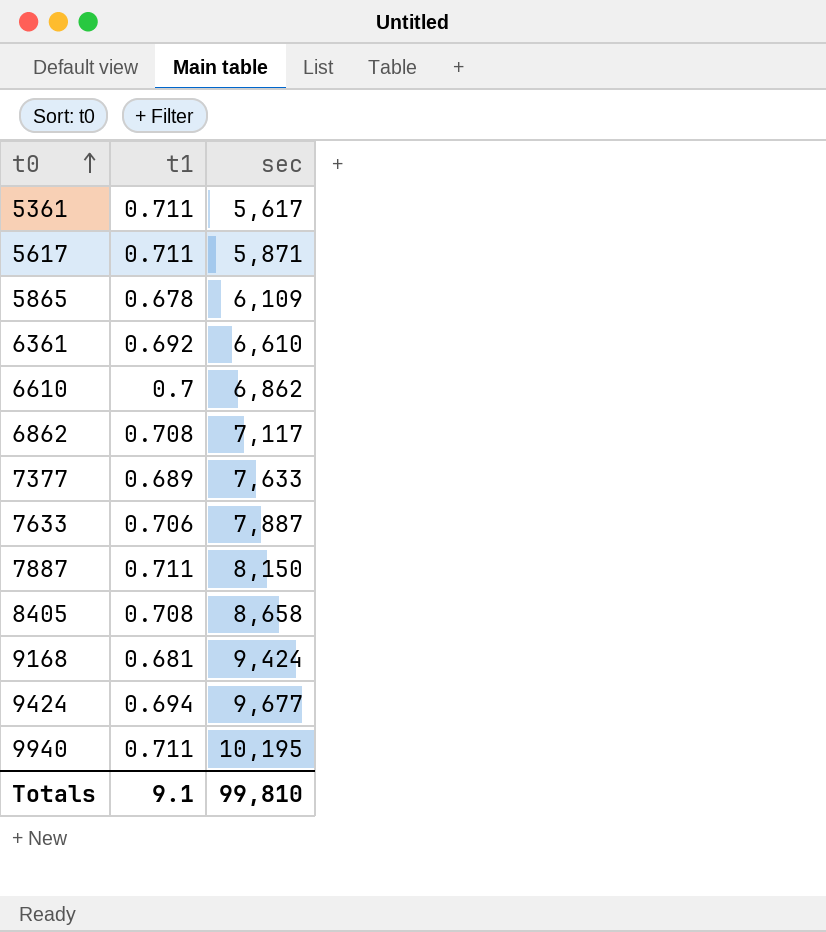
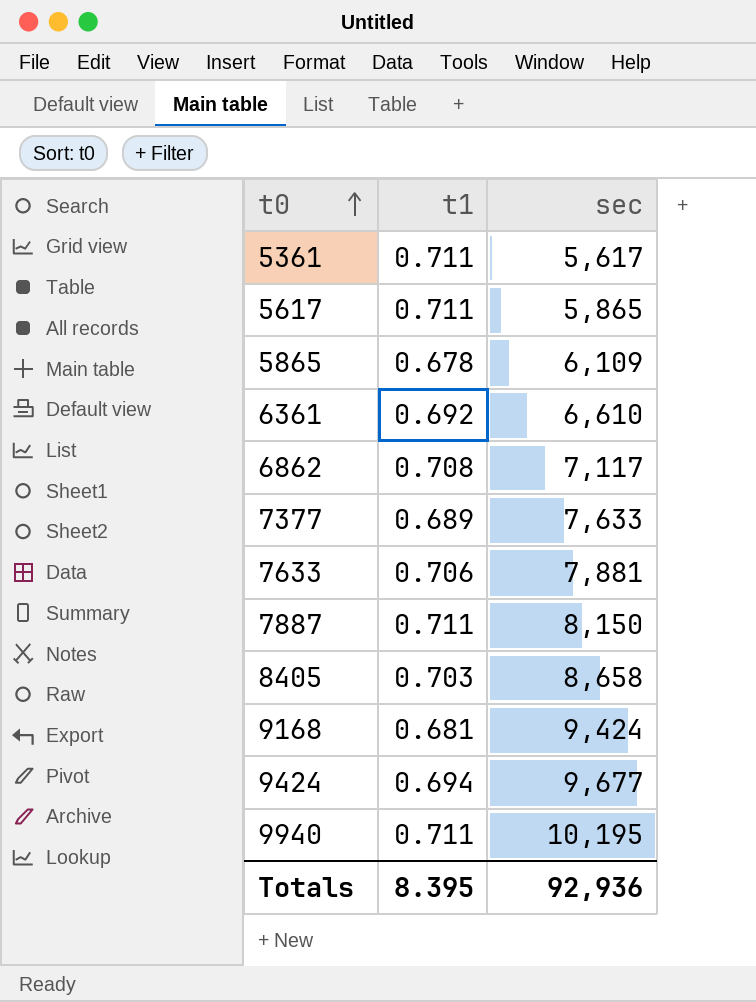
row 6610: 0.7 | 6,862 -> none
5617 | sec: 5,871 -> 5,865
7633 | sec: 7,887 -> 7,881
8405 | t1: 0.708 -> 0.703
Totals | t1: 9.1 -> 8.395
Totals | sec: 99,810 -> 92,936

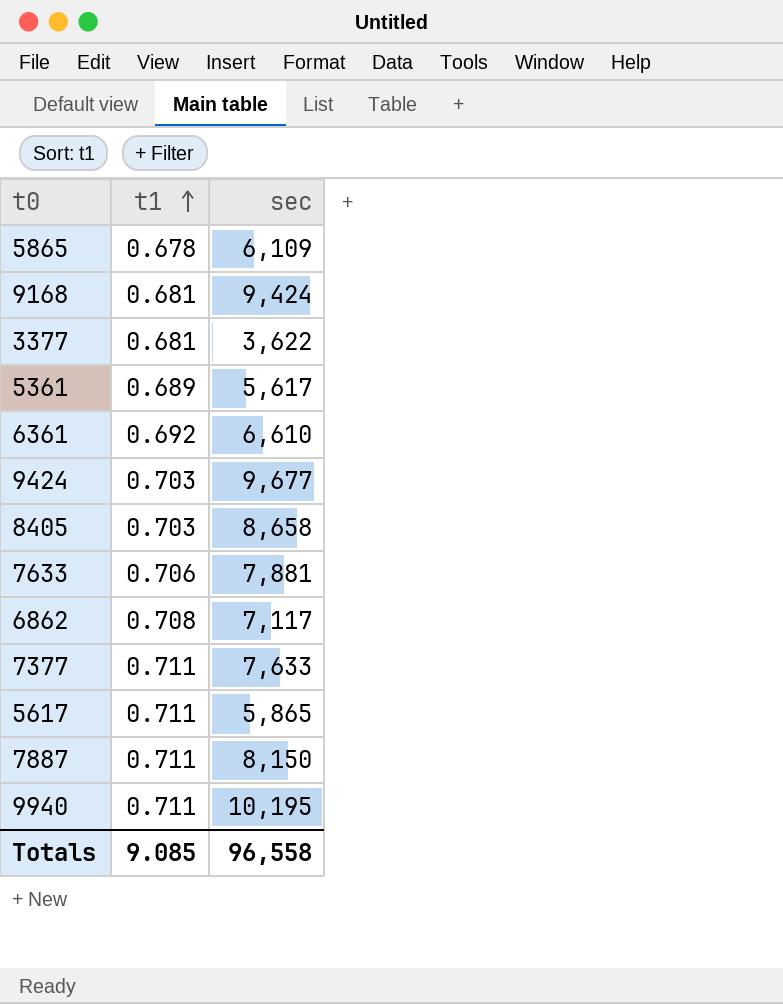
row order: t0 ascending -> t1 ascending
row 3377: none -> 0.681 | 3,622
5361 | t1: 0.711 -> 0.689
9424 | t1: 0.694 -> 0.703
7377 | t1: 0.689 -> 0.711
Totals | t1: 8.395 -> 9.085
Totals | sec: 92,936 -> 96,558

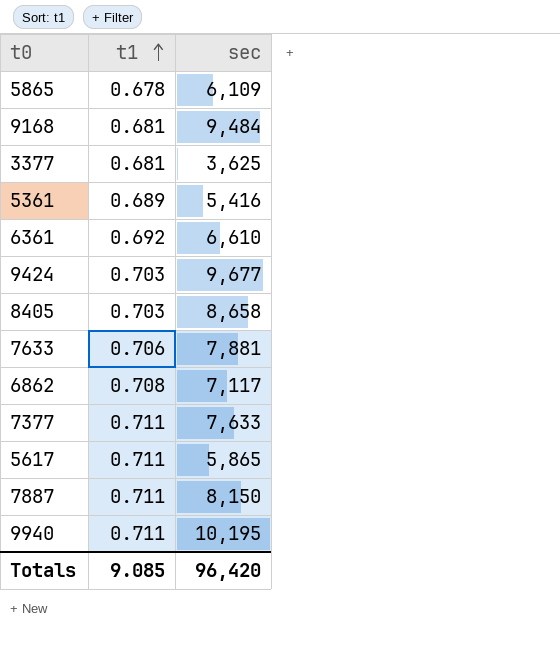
9168 | sec: 9,424 -> 9,484
3377 | sec: 3,622 -> 3,625
5361 | sec: 5,617 -> 5,416
Totals | sec: 96,558 -> 96,420

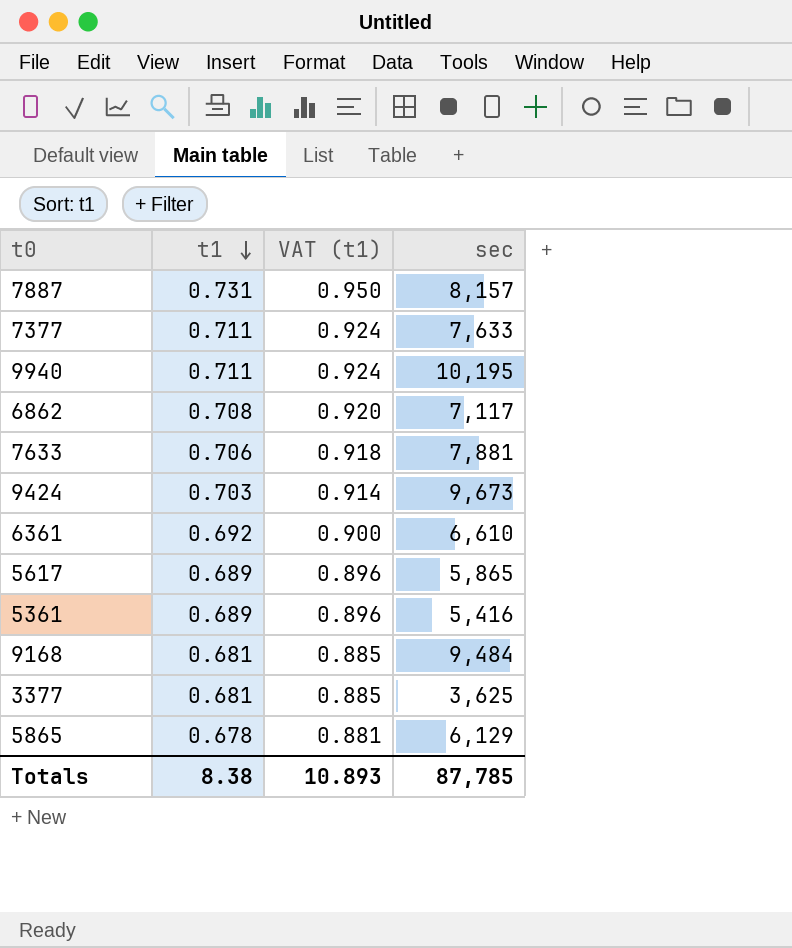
row order: t1 ascending -> t1 descending
column VAT (t1) | formula: none -> [t1] * 1.3
row 8405: 0.703 | 8,658 -> none
7887 | t1: 0.711 -> 0.731
7887 | sec: 8,150 -> 8,157
9424 | sec: 9,677 -> 9,673
5617 | t1: 0.711 -> 0.689
5865 | sec: 6,109 -> 6,129
Totals | t1: 9.085 -> 8.38
Totals | sec: 96,420 -> 87,785

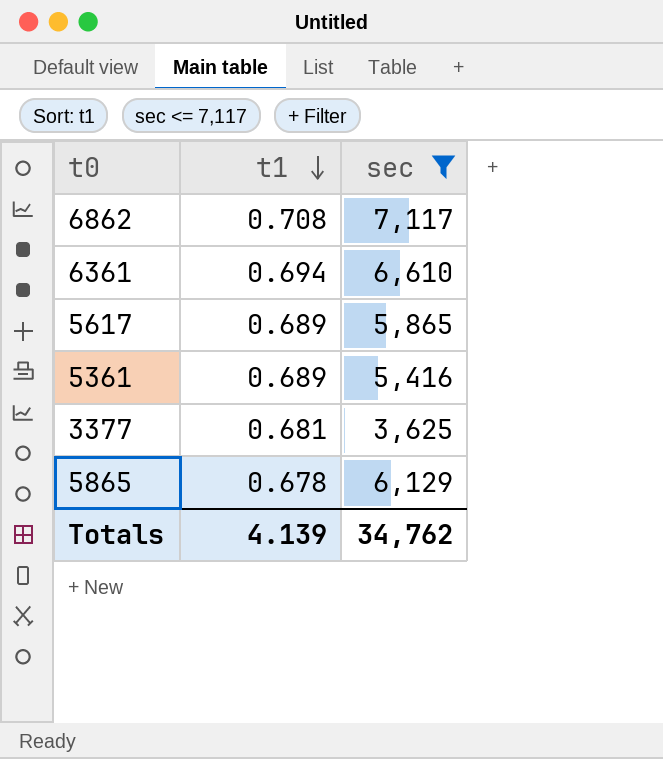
filter: none -> sec <= 7,117
column VAT (t1) | formula: [t1] * 1.3 -> none
6361 | t1: 0.692 -> 0.694
Totals | t1: 8.38 -> 4.139
Totals | sec: 87,785 -> 34,762

